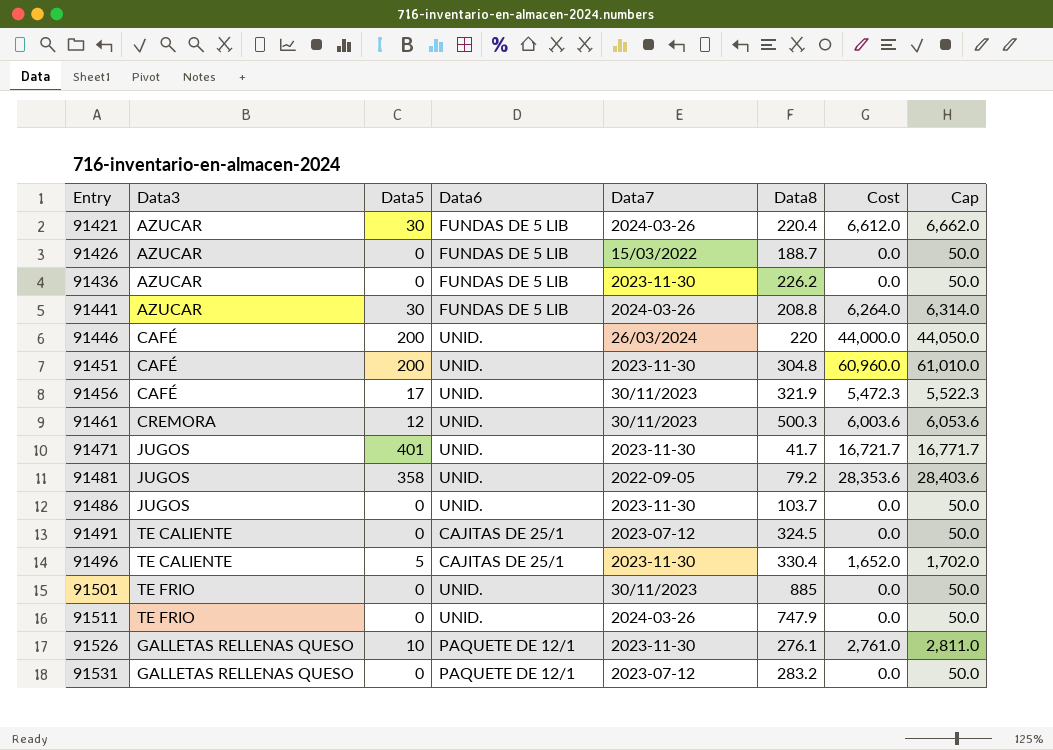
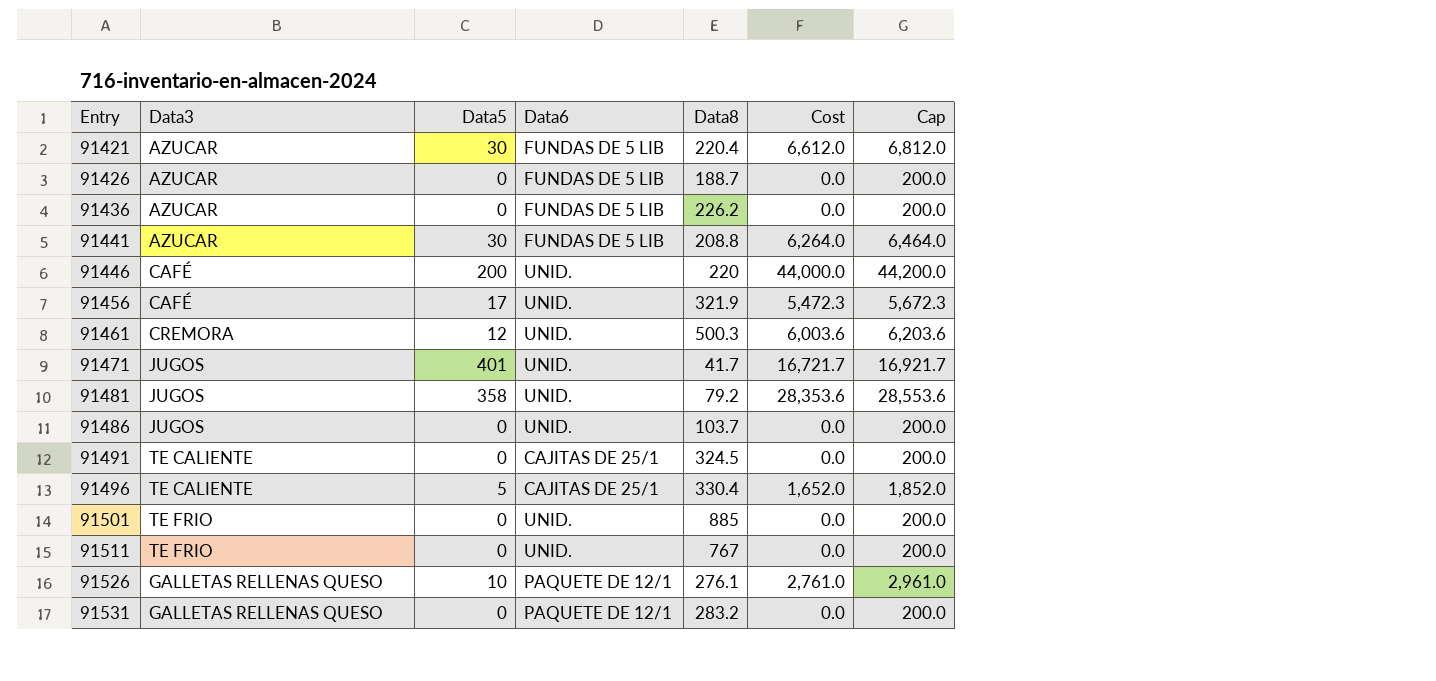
column Data7 | position: 5 -> none
column Cap | formula: [Cost] + 50 -> [Cost] + 200
row 91451: CAFÉ | 200 | UNID. | 2023-11-30 | 304.8 | 60,960.0 | 61,010.0 -> none
91511 | Data8: 747.9 -> 767

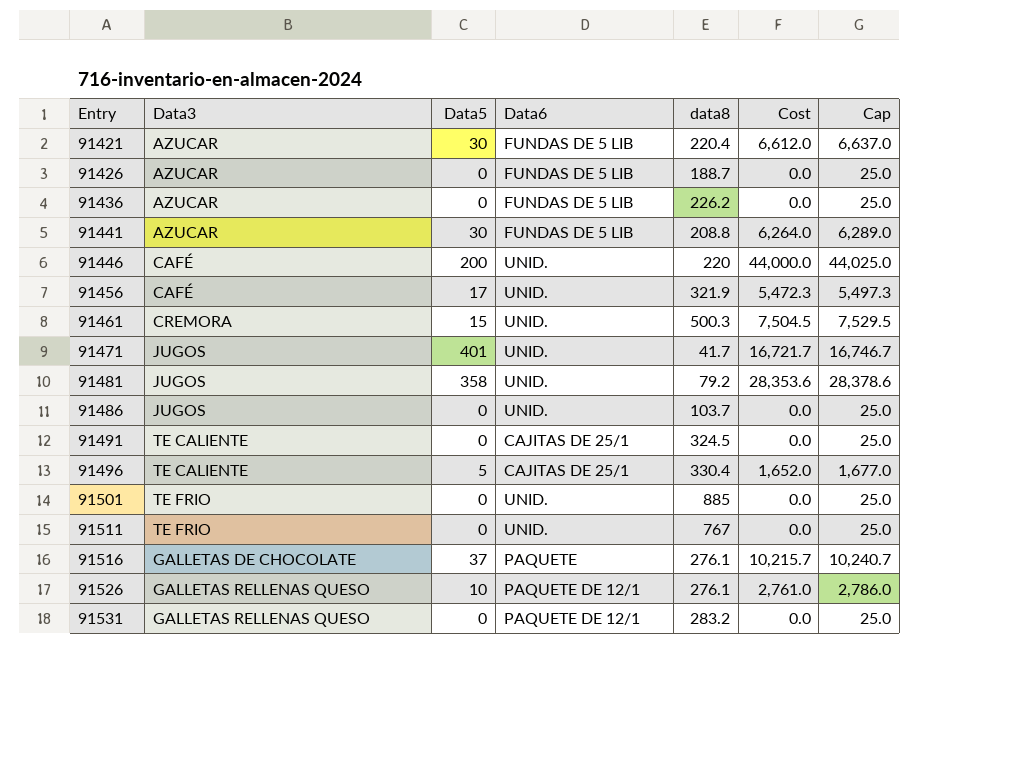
column name: Data8 -> data8
column Cap | formula: [Cost] + 200 -> [Cost] + 25
91461 | Data5: 12 -> 15
91461 | Cost: 6,003.6 -> 7,504.5
row 91516: none -> GALLETAS DE CHOCOLATE | 37 | PAQUETE | 276.1 | 10,215.7 | 10,240.7

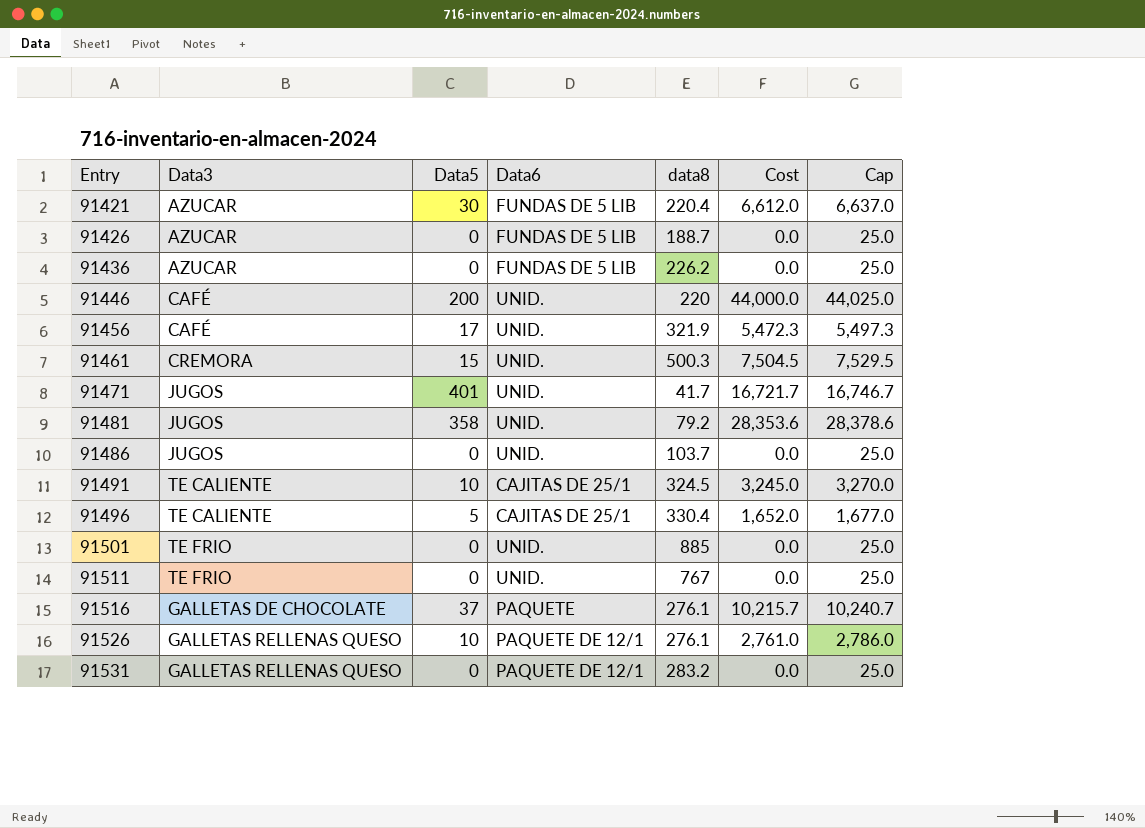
row 91441: AZUCAR | 30 | FUNDAS DE 5 LIB | 208.8 | 6,264.0 | 6,289.0 -> none
91491 | Data5: 0 -> 10
91491 | Cost: 0.0 -> 3,245.0
91491 | Cap: 25.0 -> 3,270.0

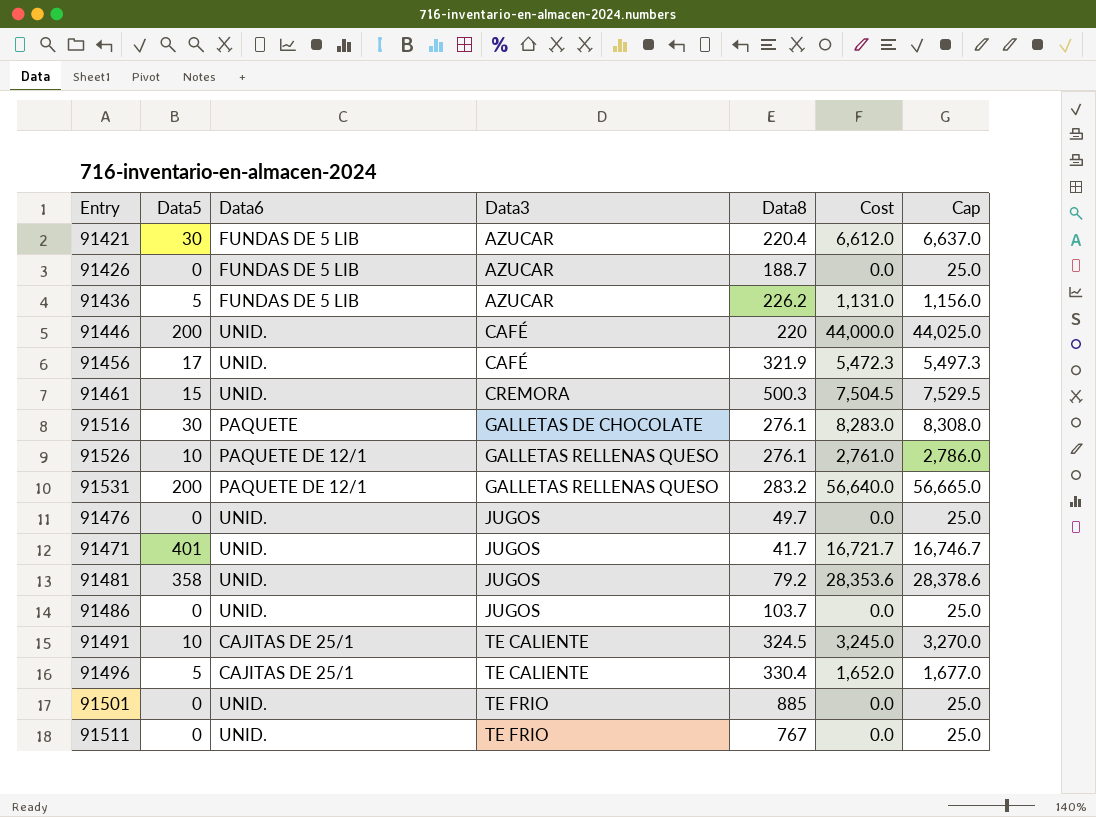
row order: Entry ascending -> Data3 ascending
column Data3 | position: 2 -> 4
column name: data8 -> Data8
91436 | Data5: 0 -> 5
91436 | Cost: 0.0 -> 1,131.0
91436 | Cap: 25.0 -> 1,156.0
91516 | Data5: 37 -> 30
91516 | Cost: 10,215.7 -> 8,283.0
91516 | Cap: 10,240.7 -> 8,308.0
91531 | Data5: 0 -> 200
91531 | Cost: 0.0 -> 56,640.0
91531 | Cap: 25.0 -> 56,665.0
row 91476: none -> 0 | UNID. | JUGOS | 49.7 | 0.0 | 25.0

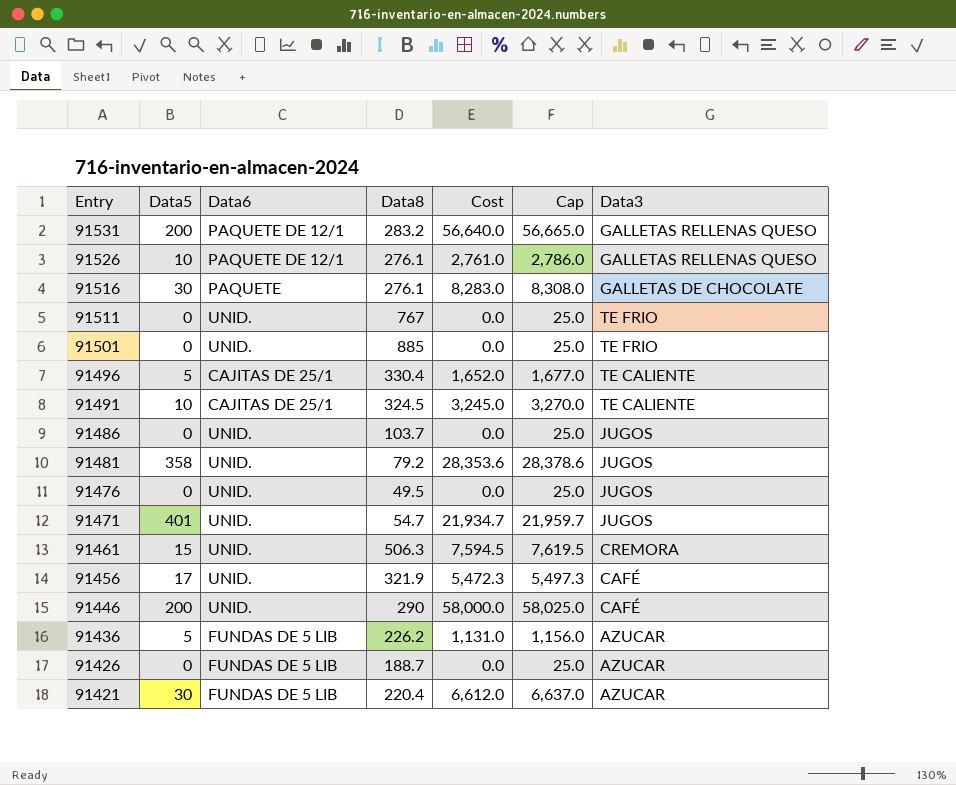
row order: Data3 ascending -> Entry descending
column Data3 | position: 4 -> 7
91476 | Data8: 49.7 -> 49.5
91471 | Data8: 41.7 -> 54.7
91471 | Cost: 16,721.7 -> 21,934.7
91471 | Cap: 16,746.7 -> 21,959.7
91461 | Data8: 500.3 -> 506.3
91461 | Cost: 7,504.5 -> 7,594.5
91461 | Cap: 7,529.5 -> 7,619.5
91446 | Data8: 220 -> 290
91446 | Cost: 44,000.0 -> 58,000.0
91446 | Cap: 44,025.0 -> 58,025.0

